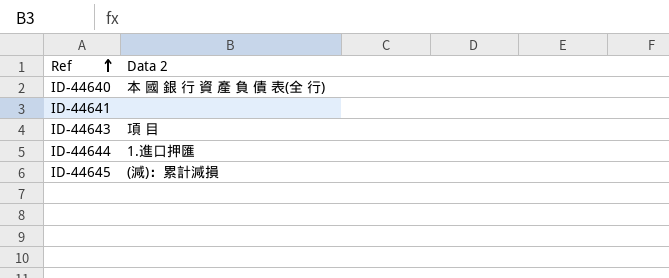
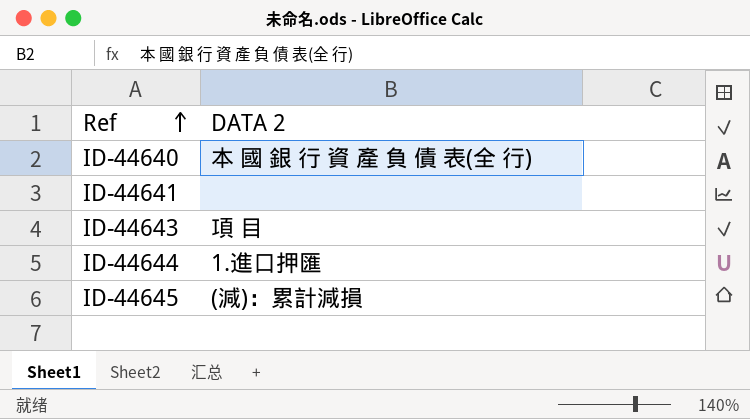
column name: Data 2 -> DATA 2

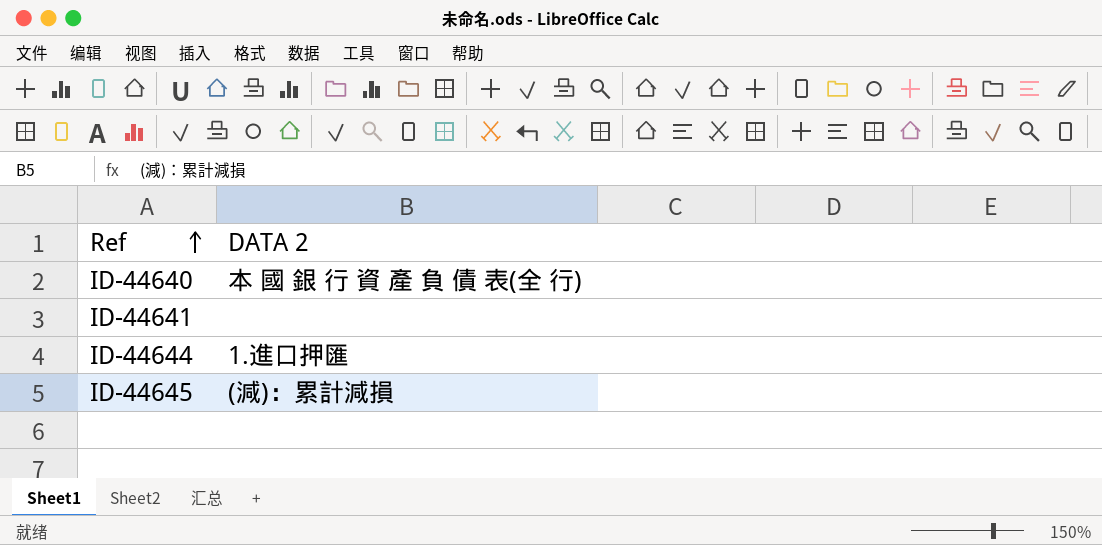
row ID-44643: 項 目 -> none

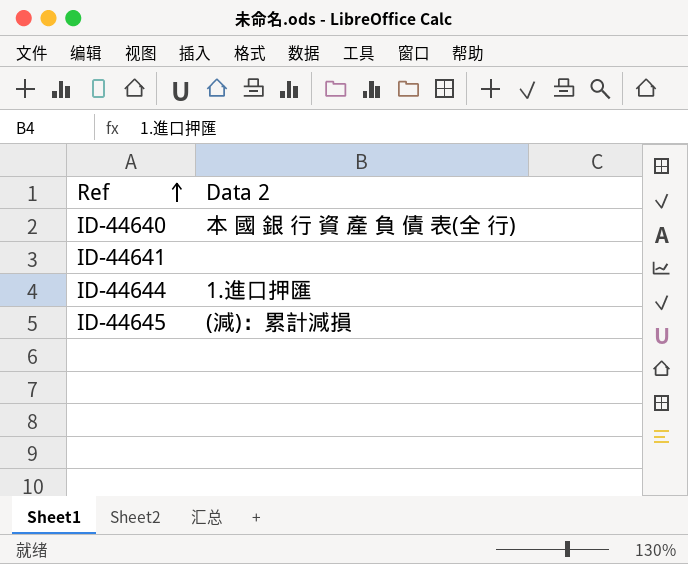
column name: DATA 2 -> Data 2

